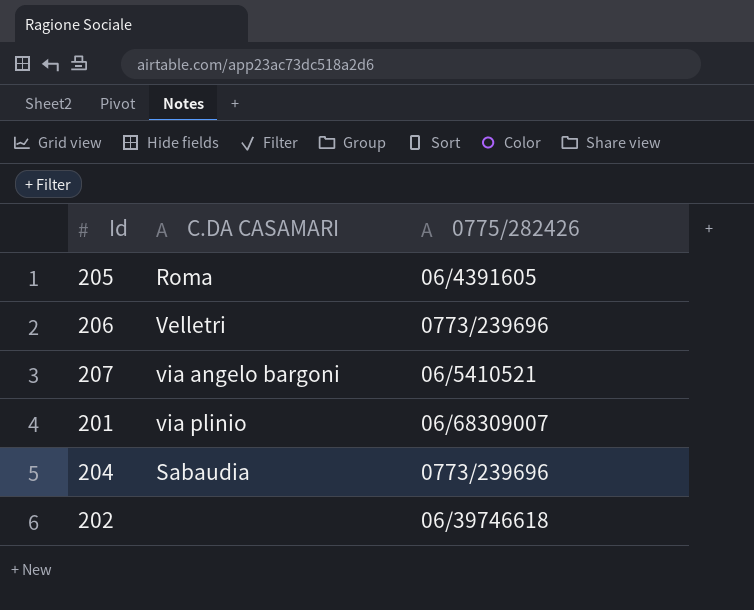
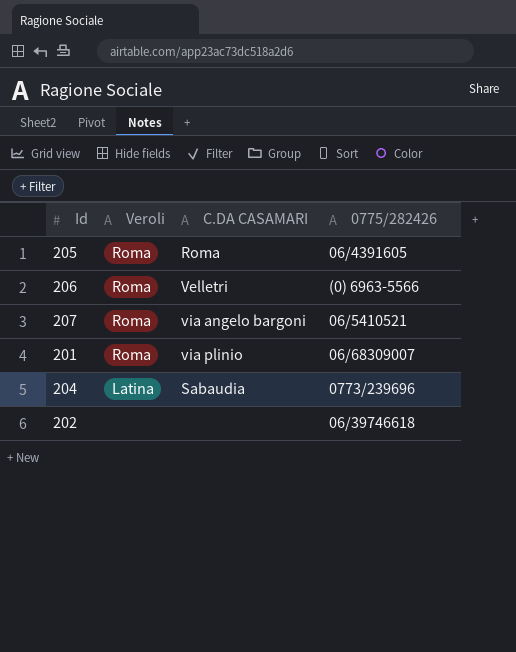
column Veroli | position: none -> 2
206 | 0775/282426: 0773/239696 -> (0) 6963-5566

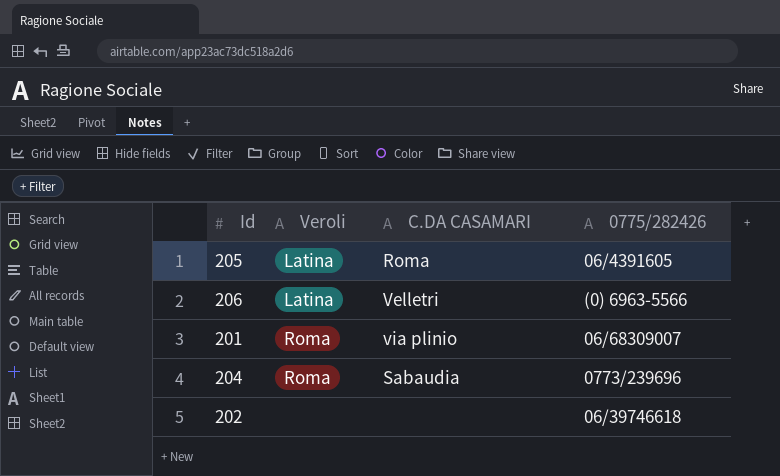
row 207: Roma | via angelo bargoni | 06/5410521 -> none
205 | Veroli: Roma -> Latina
206 | Veroli: Roma -> Latina
204 | Veroli: Latina -> Roma

